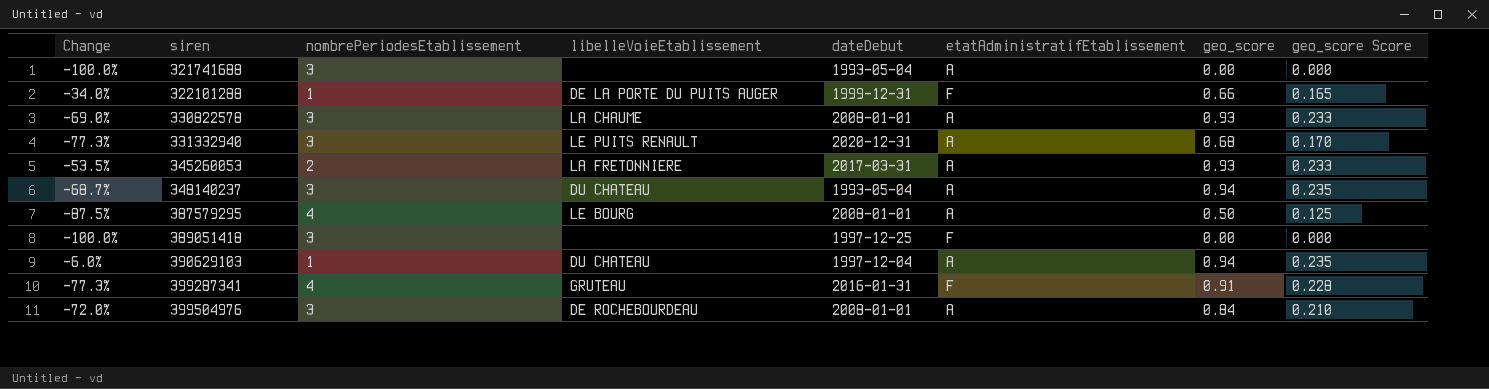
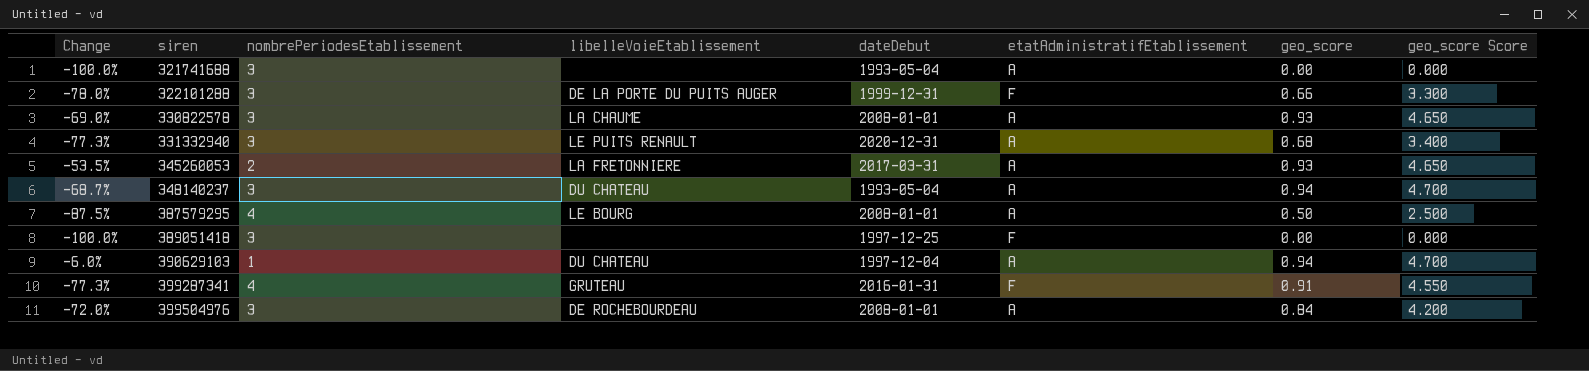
column geo_score Score | formula: [geo_score] * 0.25 -> [geo_score] * 5
322101288 | Change: -34.0% -> -78.0%
322101288 | nombrePeriodesEtablissement: 1 -> 3

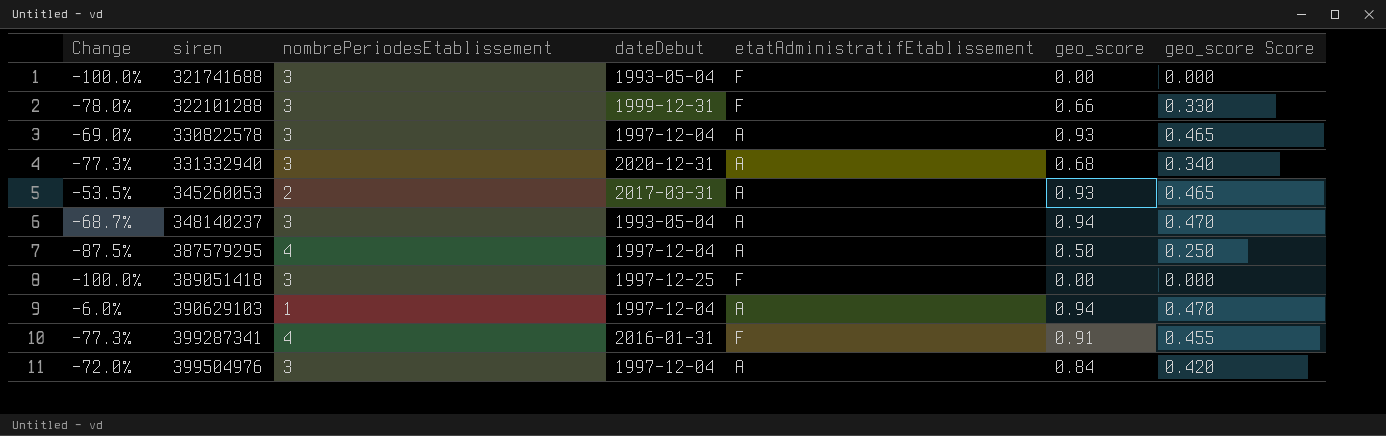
column libelleVoieEtablissement | position: 4 -> none
column geo_score Score | formula: [geo_score] * 5 -> [geo_score] * 0.5
321741688 | etatAdministratifEtablissement: A -> F
330822578 | dateDebut: 2008-01-01 -> 1997-12-04
387579295 | dateDebut: 2008-01-01 -> 1997-12-04
399504976 | dateDebut: 2008-01-01 -> 1997-12-04

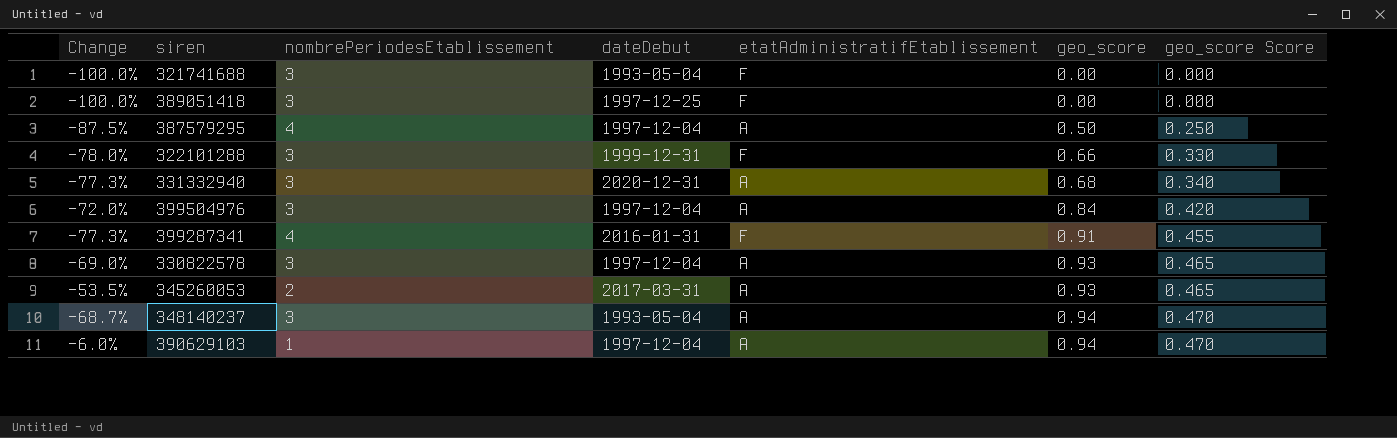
row order: siren ascending -> geo_score ascending

